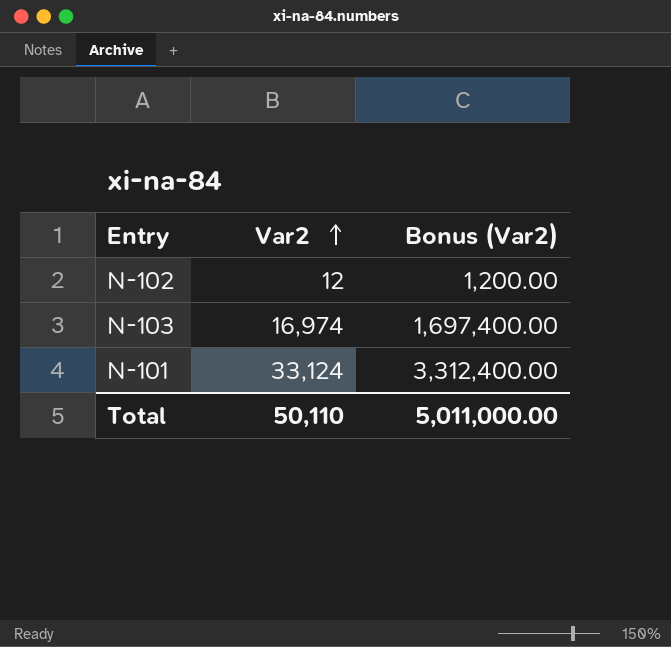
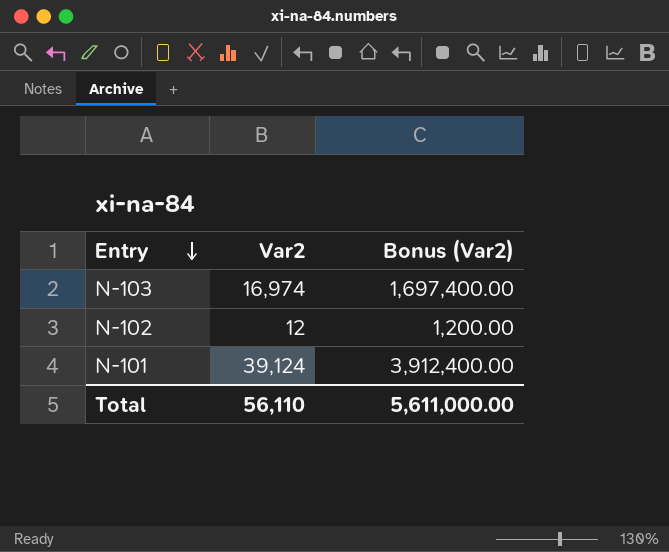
row order: Var2 ascending -> Entry descending
N-101 | Var2: 33,124 -> 39,124
N-101 | Bonus (Var2): 3,312,400.00 -> 3,912,400.00
Total | Var2: 50,110 -> 56,110
Total | Bonus (Var2): 5,011,000.00 -> 5,611,000.00

